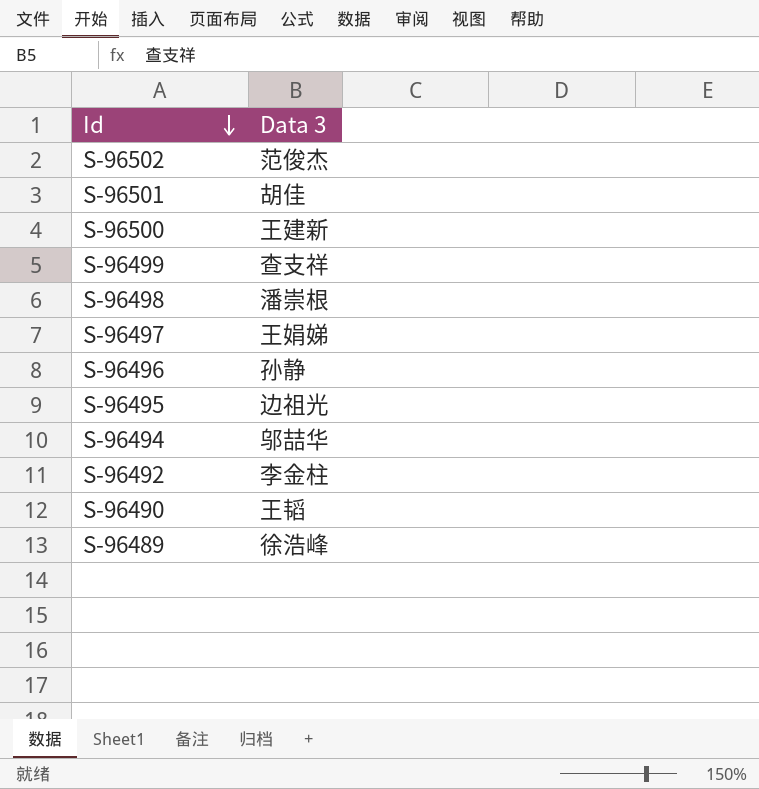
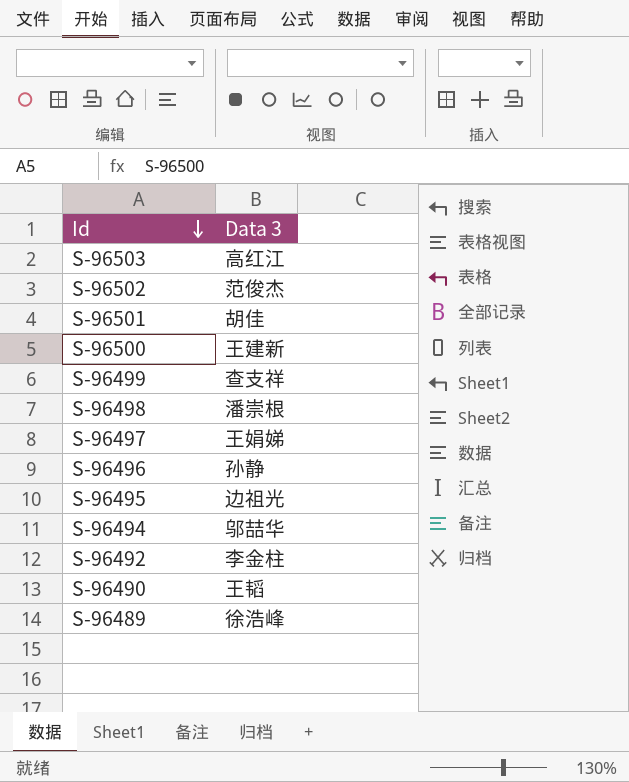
row S-96503: none -> 高红江

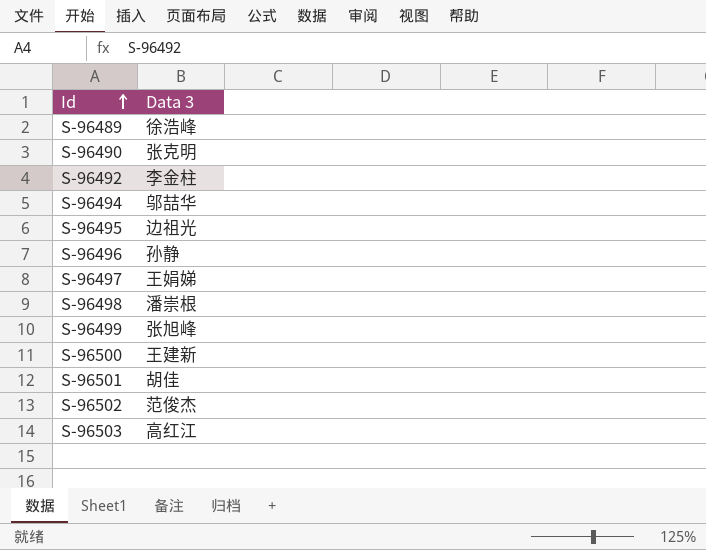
row order: Id descending -> Id ascending
S-96490 | Data 3: 王韬 -> 张克明
S-96499 | Data 3: 查支祥 -> 张旭峰

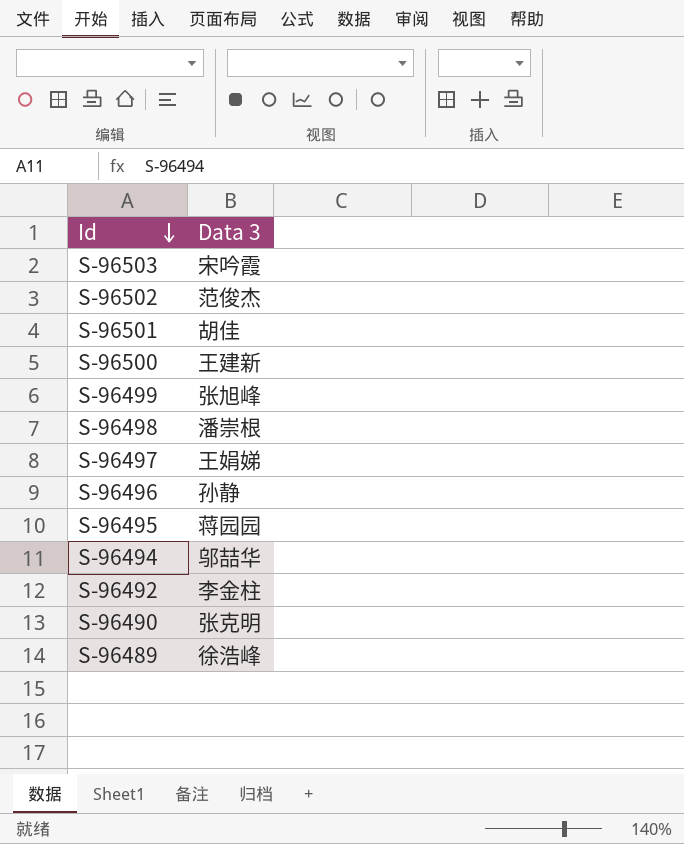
row order: Id ascending -> Id descending
S-96503 | Data 3: 高红江 -> 宋吟霞
S-96495 | Data 3: 边祖光 -> 蒋园园

